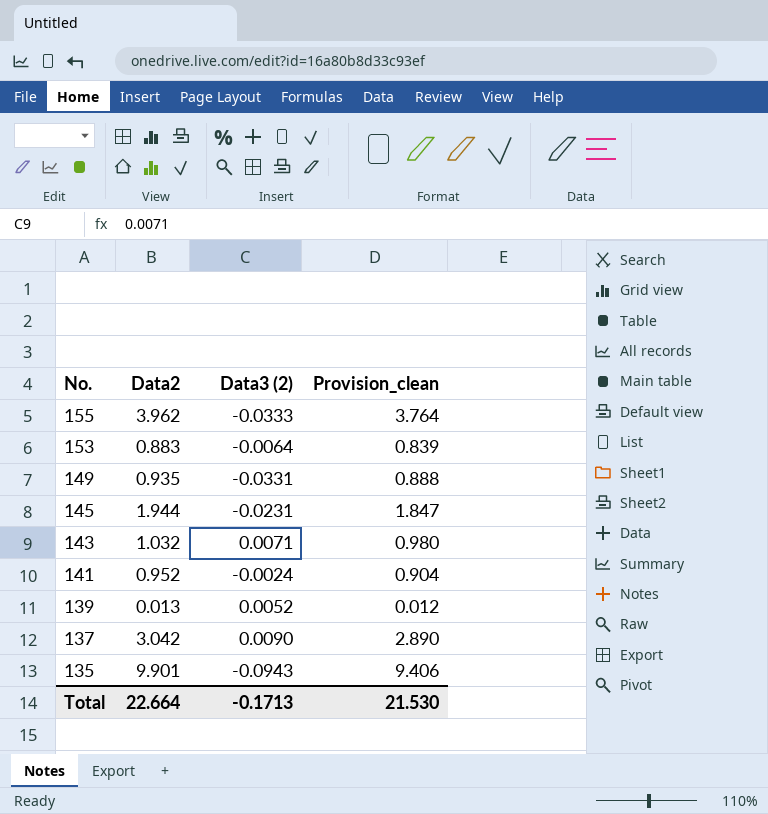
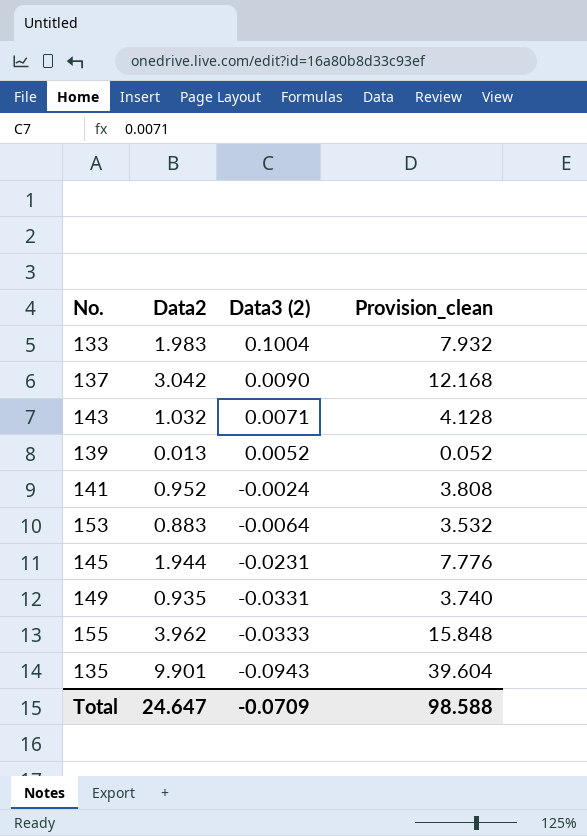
row order: No. descending -> Data3 (2) descending
column Provision_clean | formula: [Data2] * 0.95 -> [Data2] * 4
row 133: none -> 1.983 | 0.1004 | 7.932
Total | Data2: 22.664 -> 24.647
Total | Data3 (2): -0.1713 -> -0.0709
Total | Provision_clean: 21.530 -> 98.588

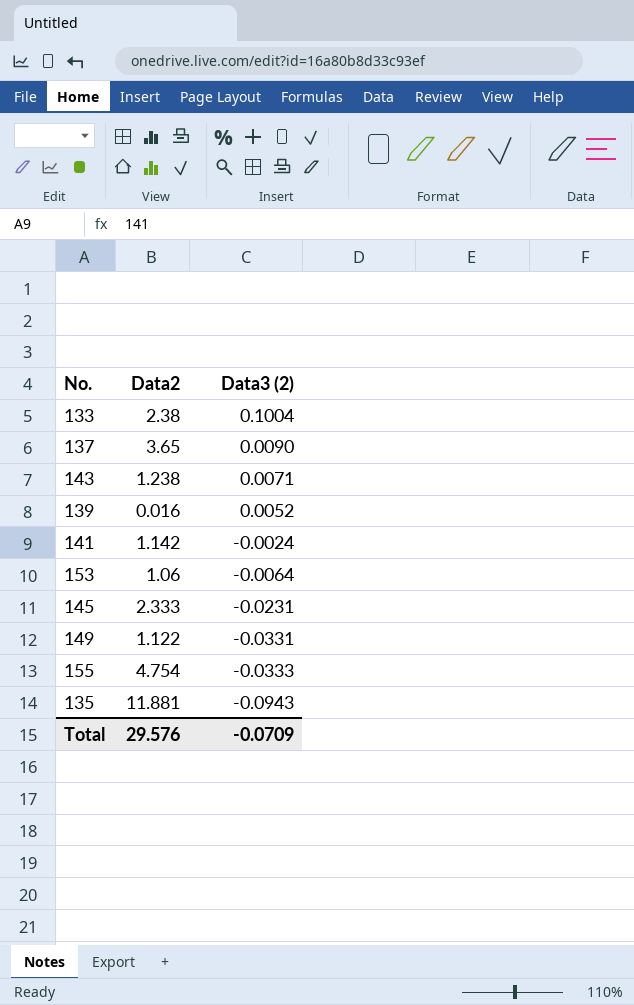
column Provision_clean | formula: [Data2] * 4 -> none
133 | Data2: 1.983 -> 2.38
137 | Data2: 3.042 -> 3.65
143 | Data2: 1.032 -> 1.238
139 | Data2: 0.013 -> 0.016
141 | Data2: 0.952 -> 1.142
153 | Data2: 0.883 -> 1.06
145 | Data2: 1.944 -> 2.333
149 | Data2: 0.935 -> 1.122
155 | Data2: 3.962 -> 4.754
135 | Data2: 9.901 -> 11.881
Total | Data2: 24.647 -> 29.576

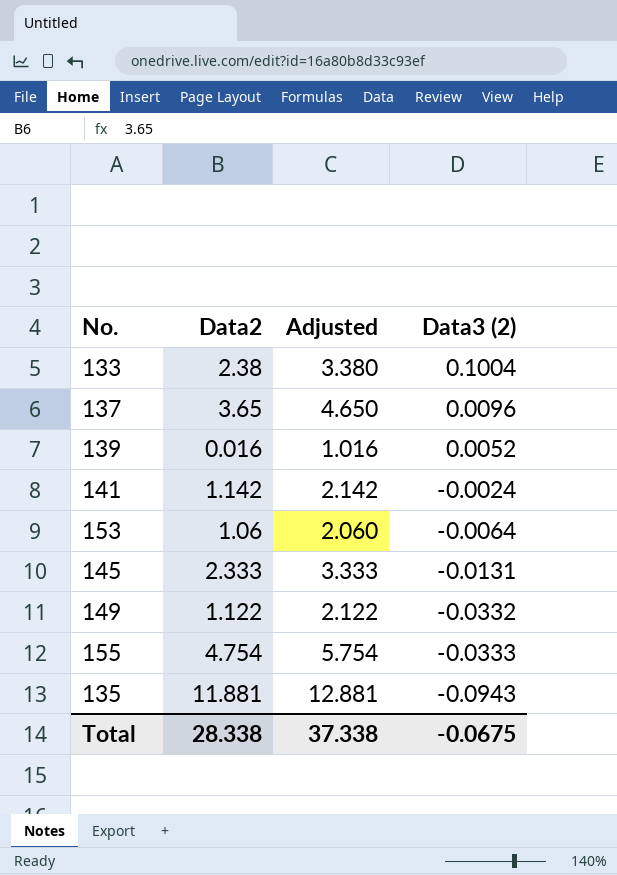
column Adjusted | formula: none -> [Data2] + 1
row 143: 1.238 | 0.0071 -> none
137 | Data3 (2): 0.0090 -> 0.0096
145 | Data3 (2): -0.0231 -> -0.0131
149 | Data3 (2): -0.0331 -> -0.0332
Total | Data2: 29.576 -> 28.338
Total | Data3 (2): -0.0709 -> -0.0675

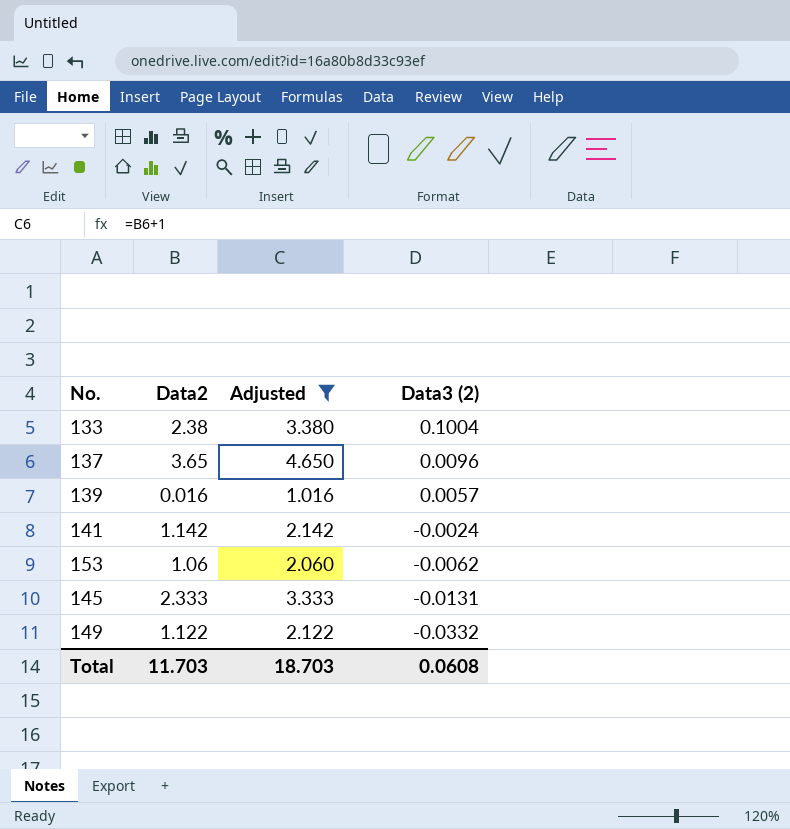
filter: none -> Adjusted <= 4.650
139 | Data3 (2): 0.0052 -> 0.0057
153 | Data3 (2): -0.0064 -> -0.0062
Total | Data2: 28.338 -> 11.703
Total | Adjusted: 37.338 -> 18.703
Total | Data3 (2): -0.0675 -> 0.0608

